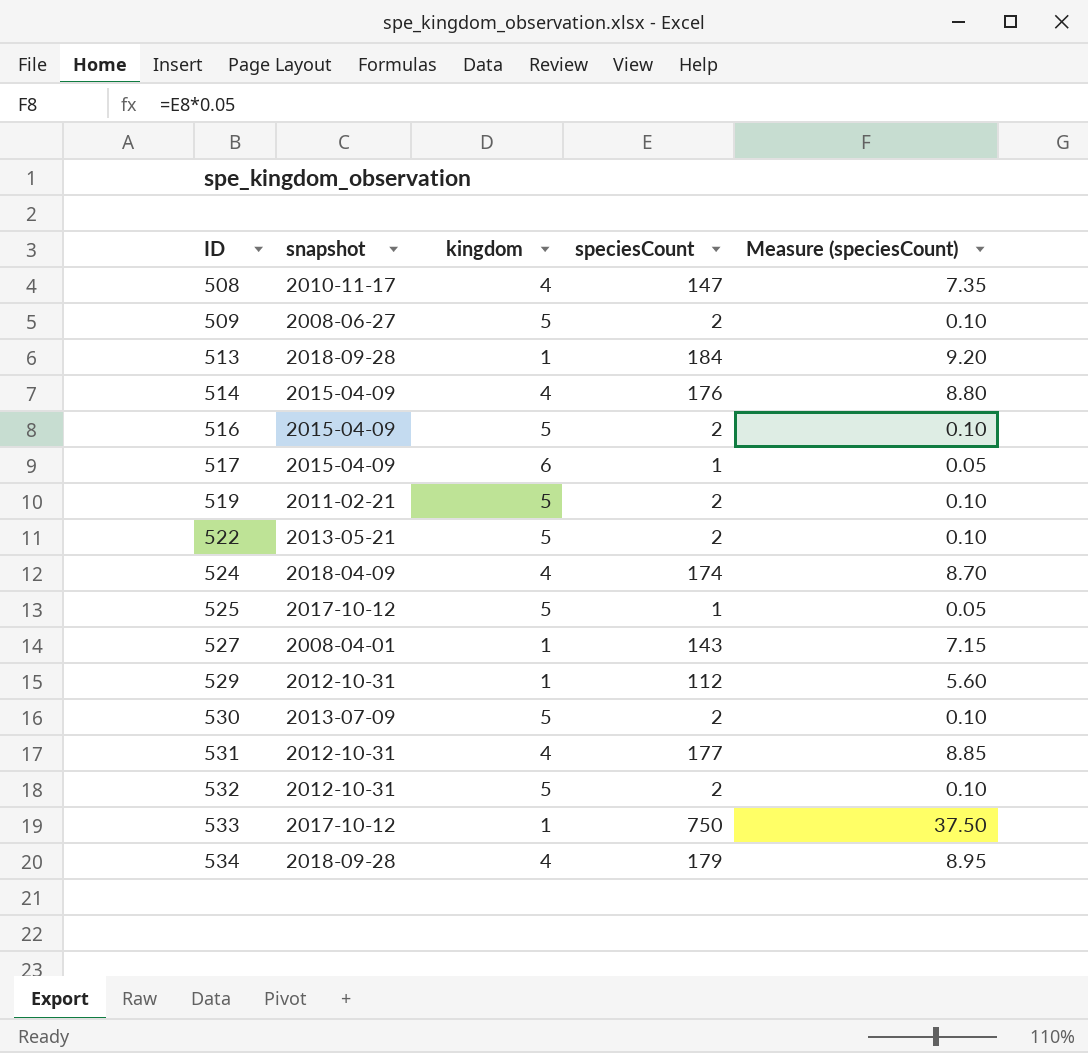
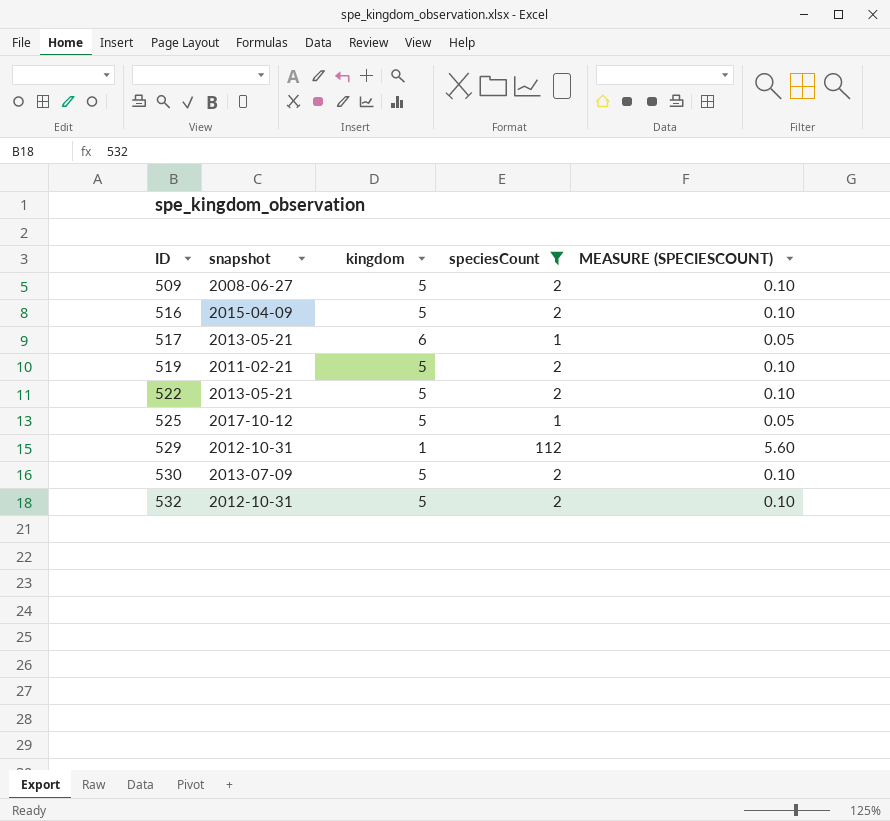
filter: none -> speciesCount <= 112
column name: Measure (speciesCount) -> MEASURE (SPECIESCOUNT)
517 | snapshot: 2015-04-09 -> 2013-05-21

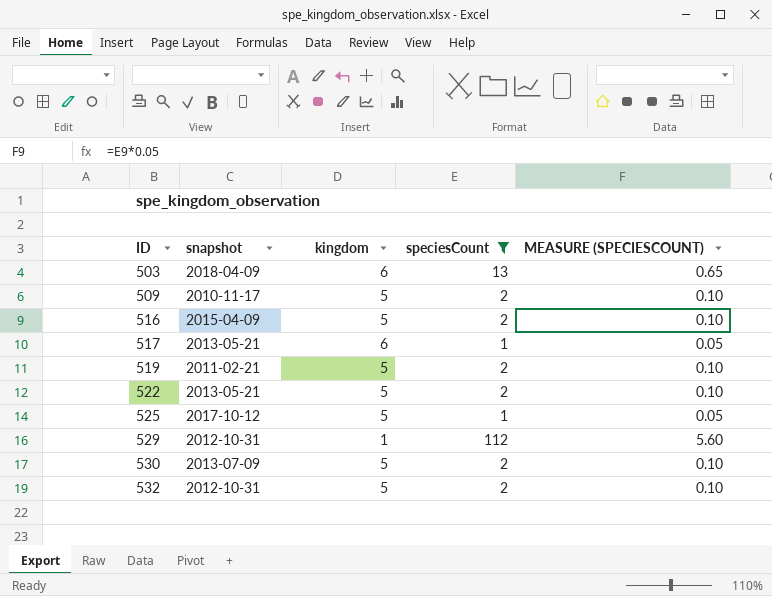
row 503: none -> 2018-04-09 | 6 | 13 | 0.65
509 | snapshot: 2008-06-27 -> 2010-11-17

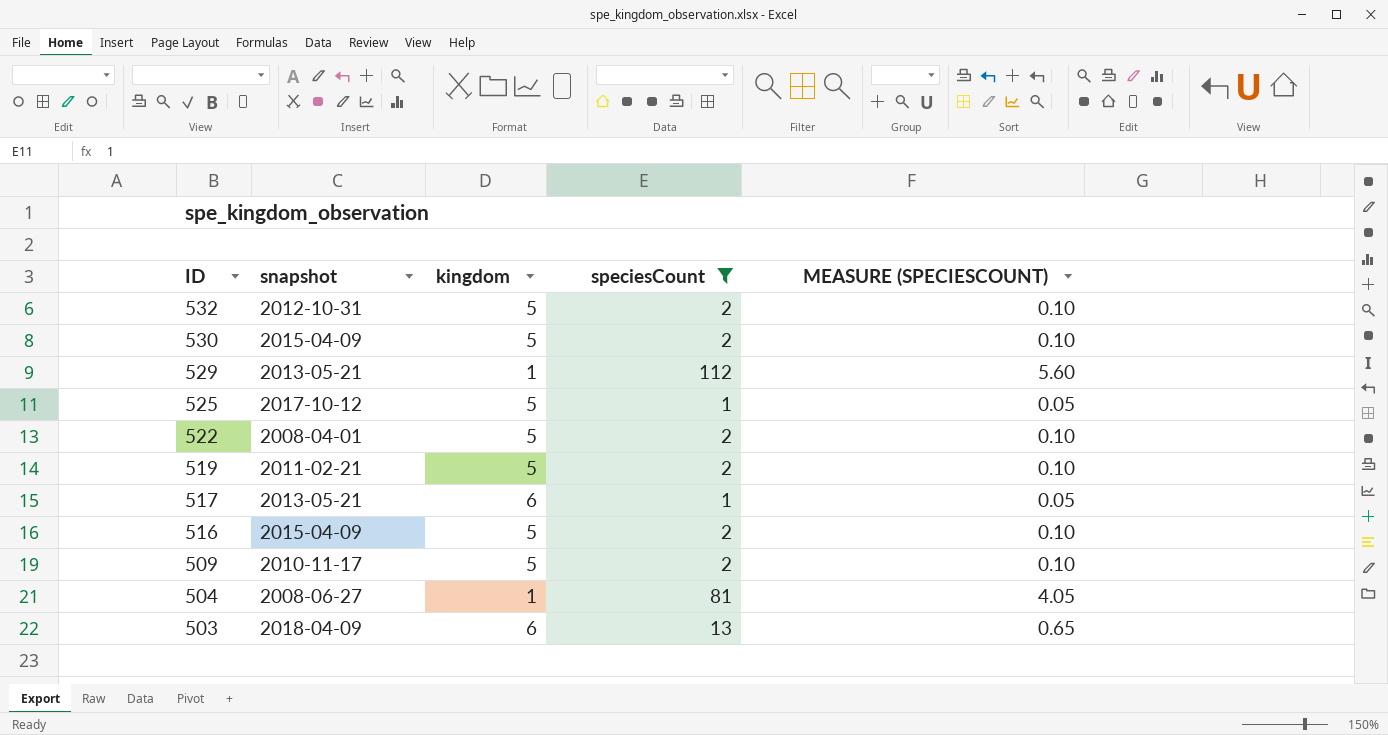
row order: ID ascending -> ID descending
530 | snapshot: 2013-07-09 -> 2015-04-09
529 | snapshot: 2012-10-31 -> 2013-05-21
522 | snapshot: 2013-05-21 -> 2008-04-01
row 504: none -> 2008-06-27 | 1 | 81 | 4.05

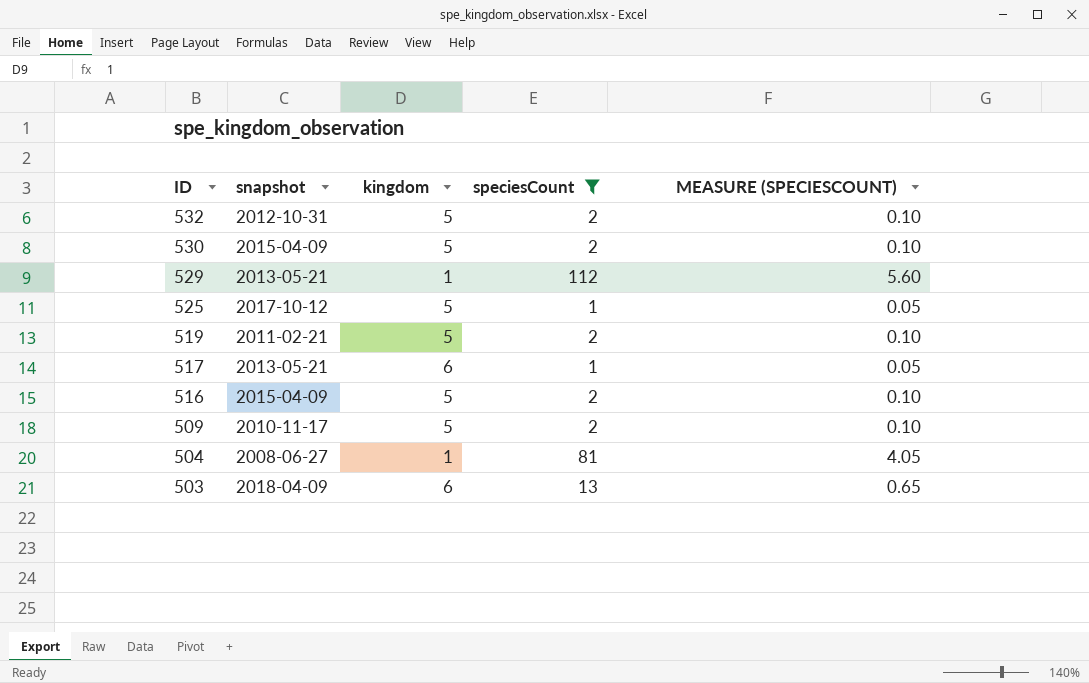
row 522: 2008-04-01 | 5 | 2 | 0.10 -> none

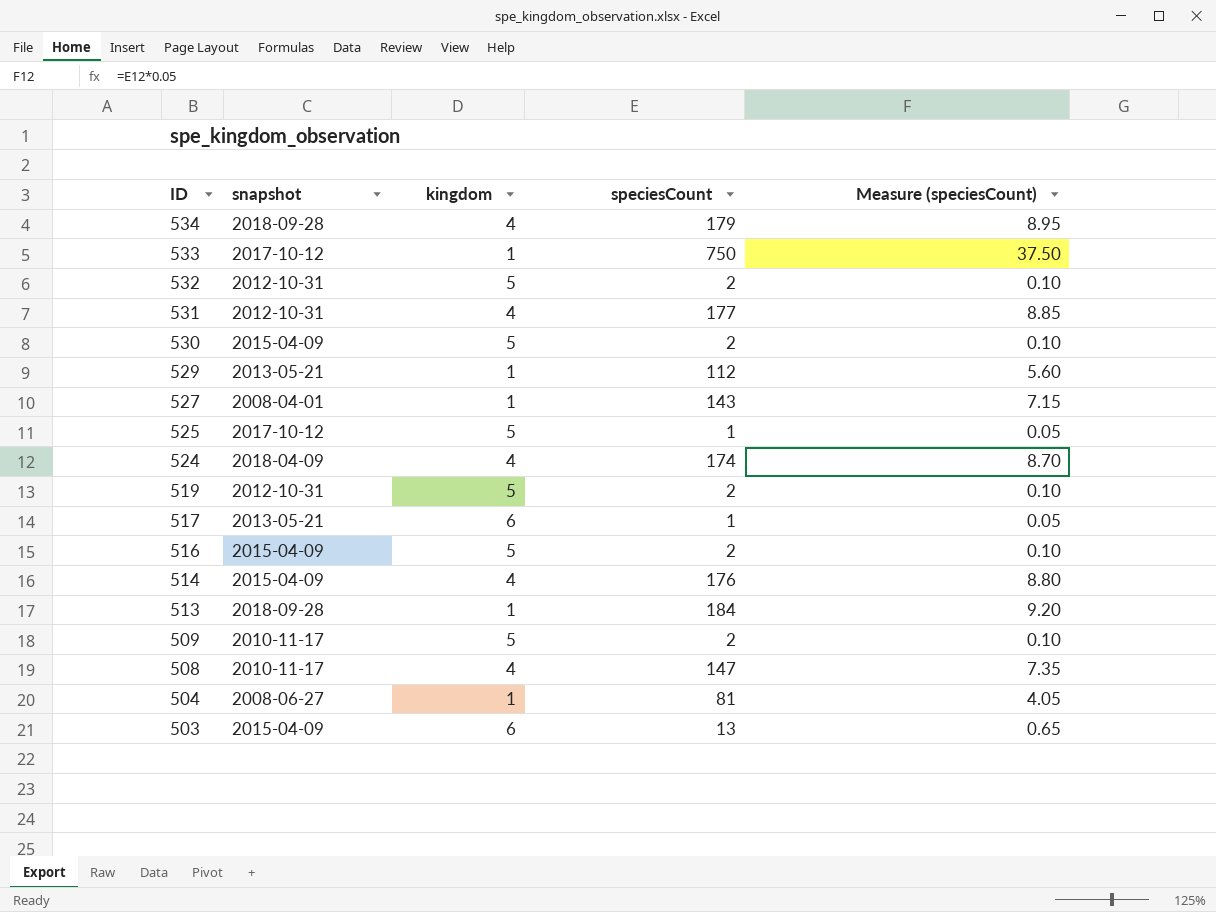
filter: speciesCount <= 112 -> none
column name: MEASURE (SPECIESCOUNT) -> Measure (speciesCount)
519 | snapshot: 2011-02-21 -> 2012-10-31
503 | snapshot: 2018-04-09 -> 2015-04-09

